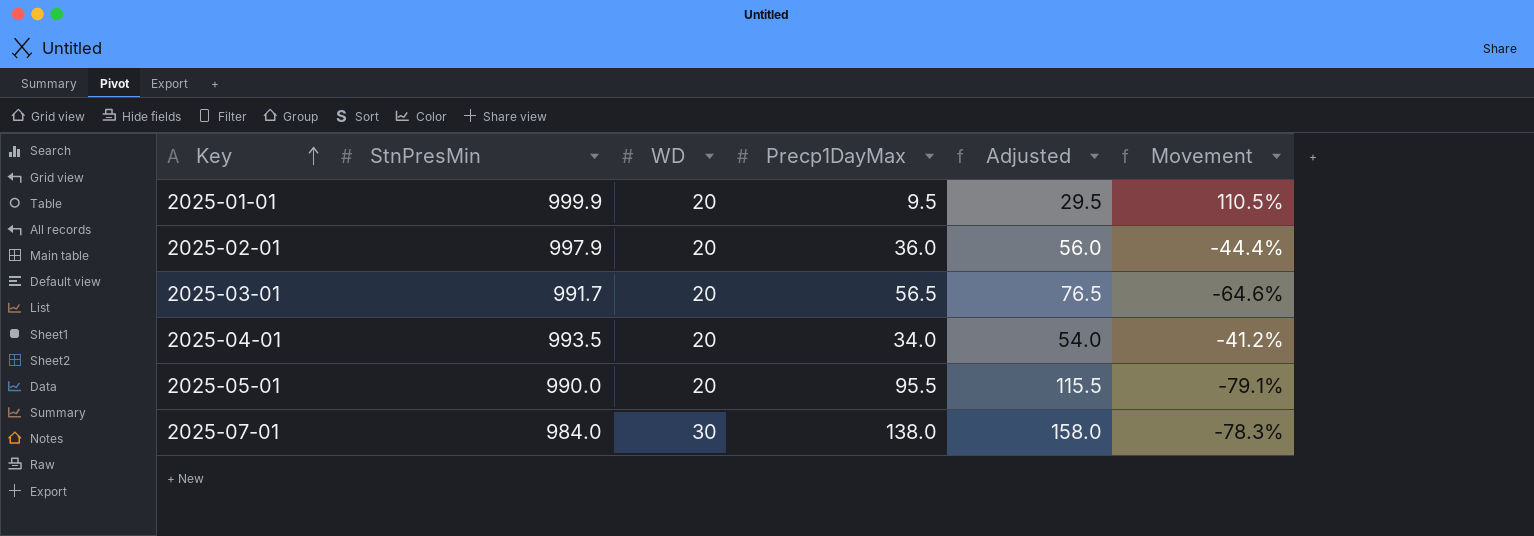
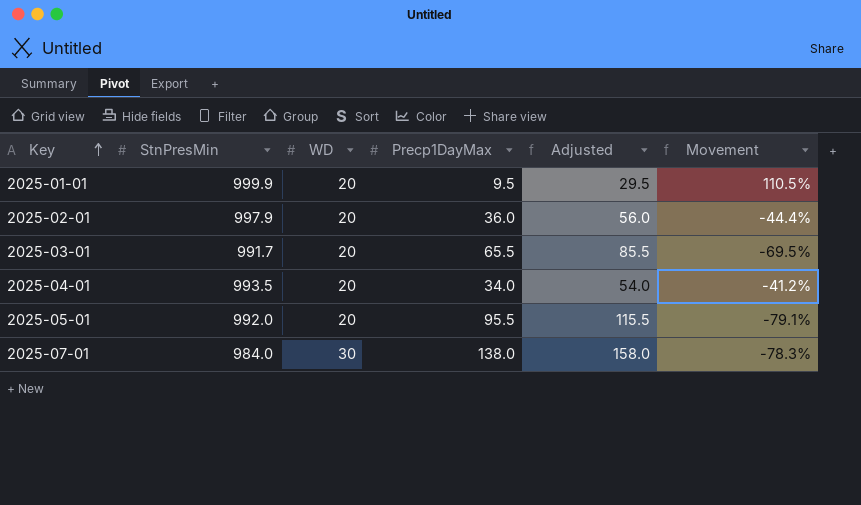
2025-03-01 | Precp1DayMax: 56.5 -> 65.5
2025-03-01 | Adjusted: 76.5 -> 85.5
2025-03-01 | Movement: -64.6% -> -69.5%
2025-05-01 | StnPresMin: 990.0 -> 992.0

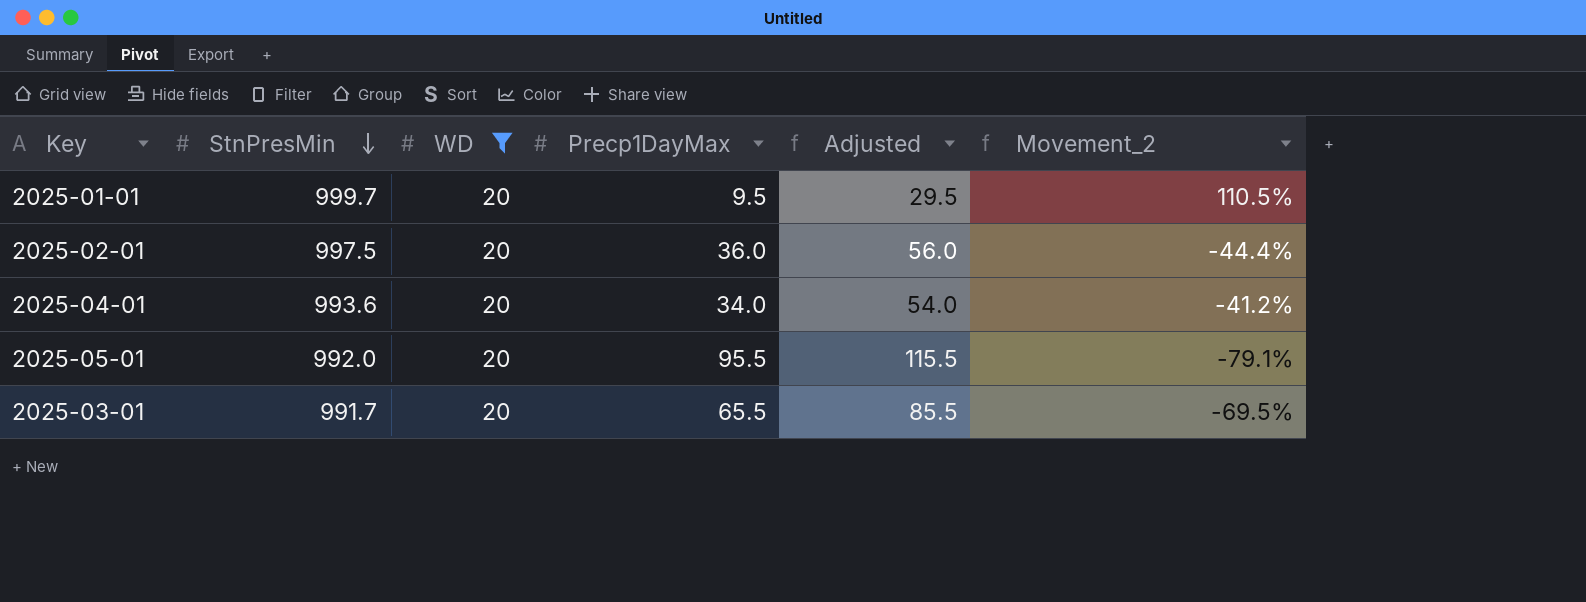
filter: none -> WD = 20
row order: Key ascending -> StnPresMin descending
column name: Movement -> Movement_2
2025-01-01 | StnPresMin: 999.9 -> 999.7
2025-02-01 | StnPresMin: 997.9 -> 997.5
2025-04-01 | StnPresMin: 993.5 -> 993.6

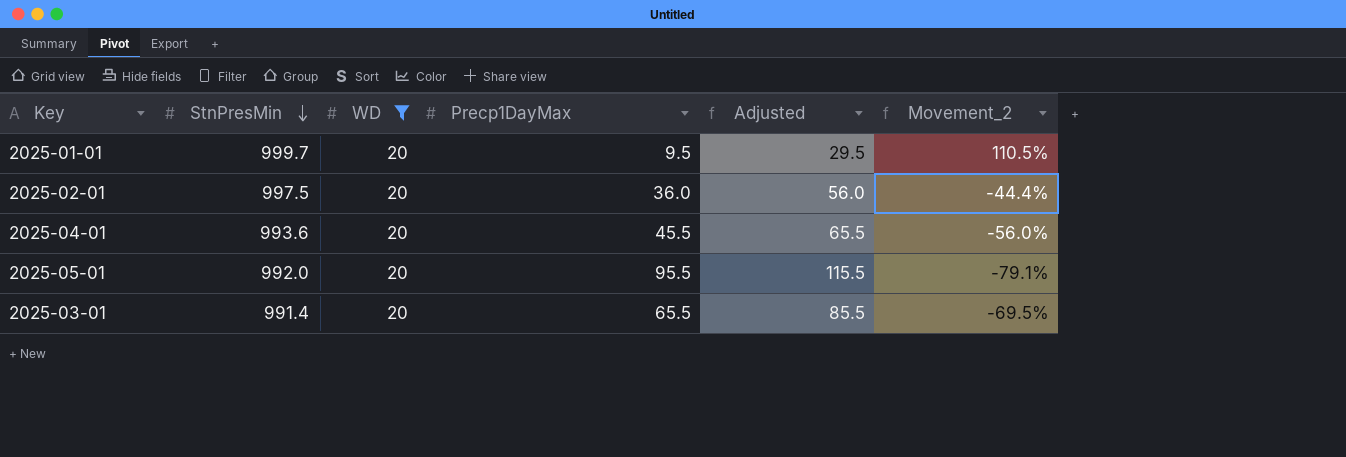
2025-04-01 | Precp1DayMax: 34.0 -> 45.5
2025-04-01 | Adjusted: 54.0 -> 65.5
2025-04-01 | Movement_2: -41.2% -> -56.0%
2025-03-01 | StnPresMin: 991.7 -> 991.4

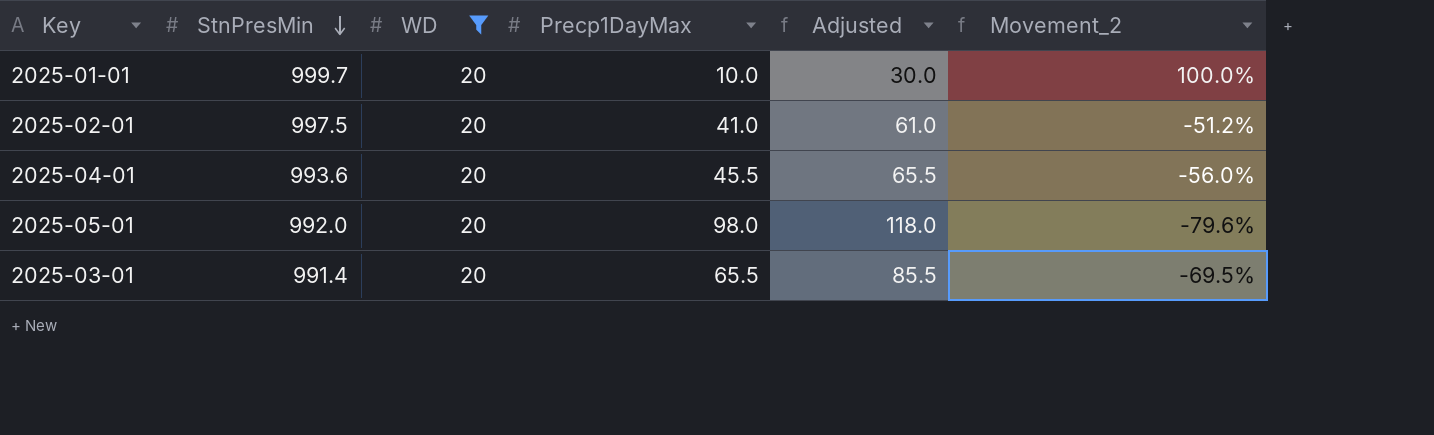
2025-01-01 | Precp1DayMax: 9.5 -> 10.0
2025-01-01 | Adjusted: 29.5 -> 30.0
2025-01-01 | Movement_2: 110.5% -> 100.0%
2025-02-01 | Precp1DayMax: 36.0 -> 41.0
2025-02-01 | Adjusted: 56.0 -> 61.0
2025-02-01 | Movement_2: -44.4% -> -51.2%
2025-05-01 | Precp1DayMax: 95.5 -> 98.0
2025-05-01 | Adjusted: 115.5 -> 118.0
2025-05-01 | Movement_2: -79.1% -> -79.6%

